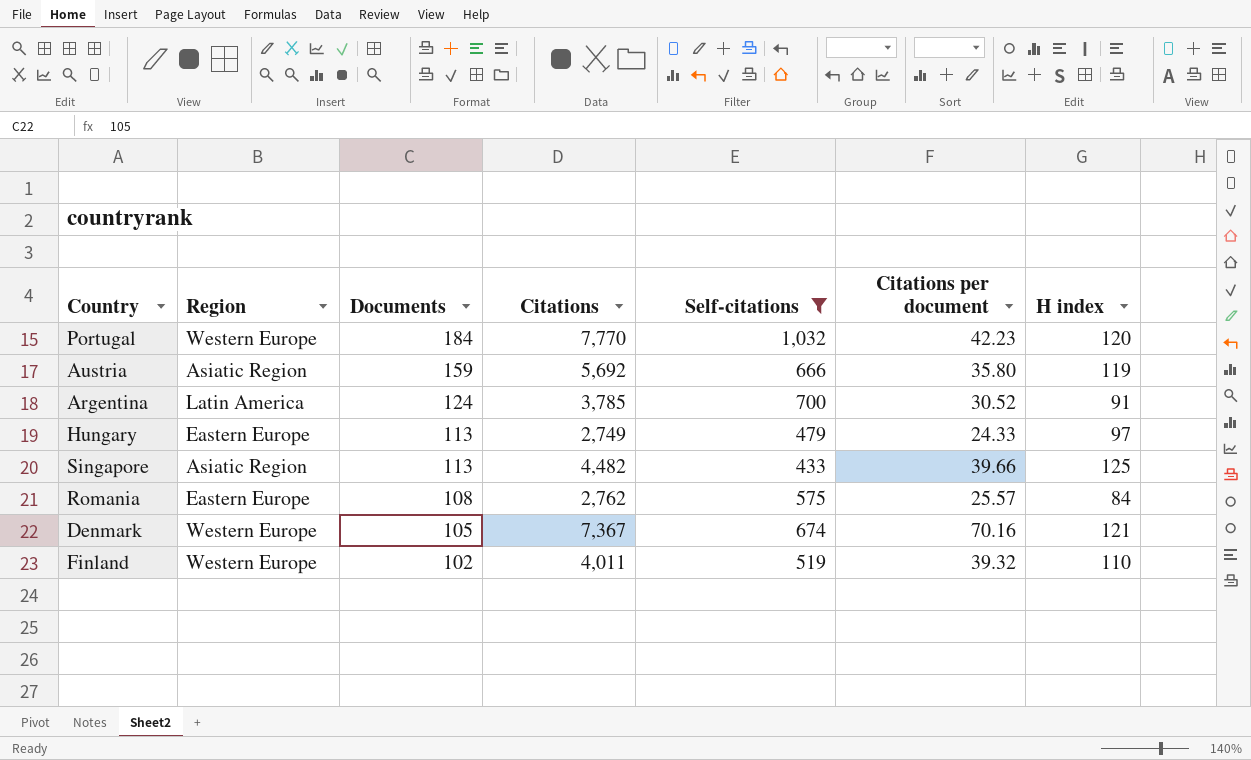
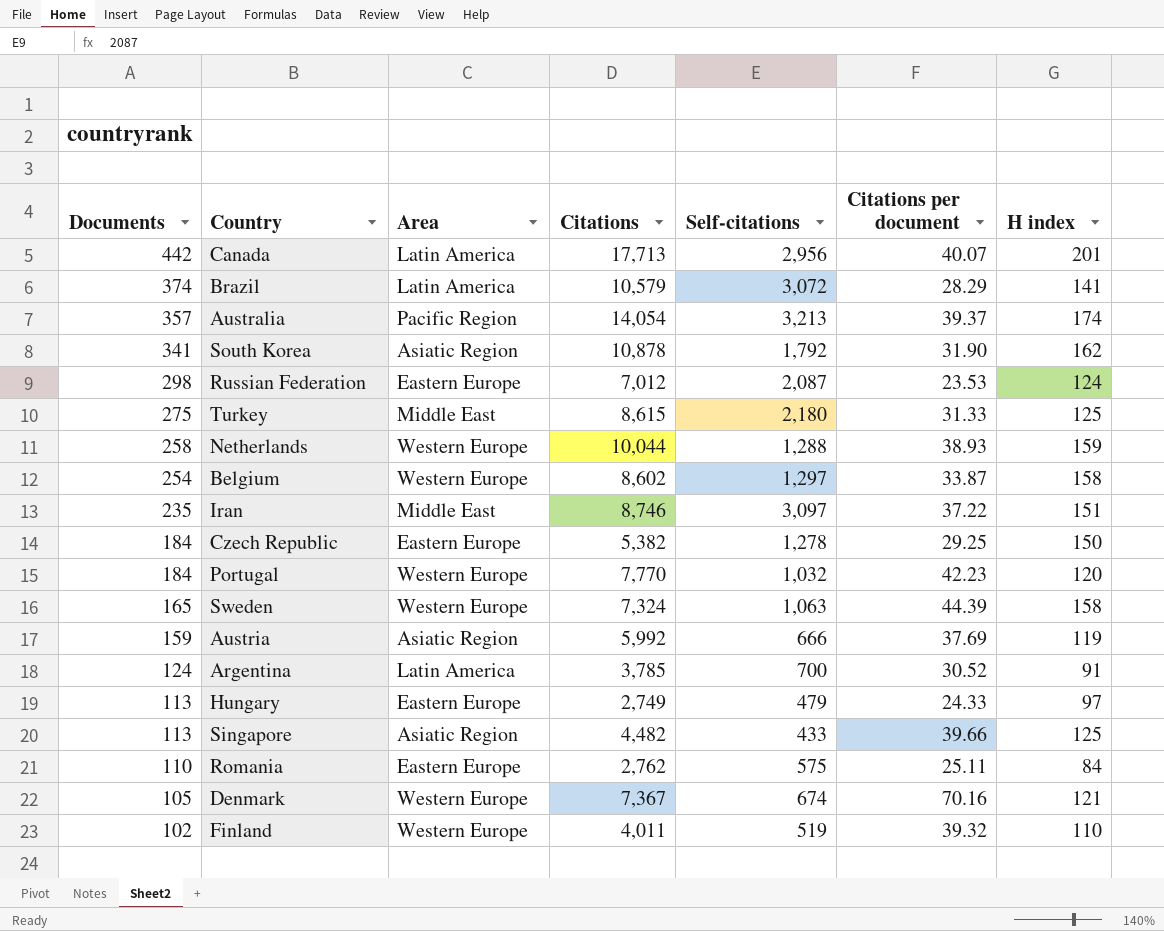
filter: Self-citations <= 1,032 -> none
column Documents | position: 3 -> 1
column name: Region -> Area
Austria | Citations: 5,692 -> 5,992
Austria | Citations per document: 35.80 -> 37.69
Romania | Documents: 108 -> 110
Romania | Citations per document: 25.57 -> 25.11

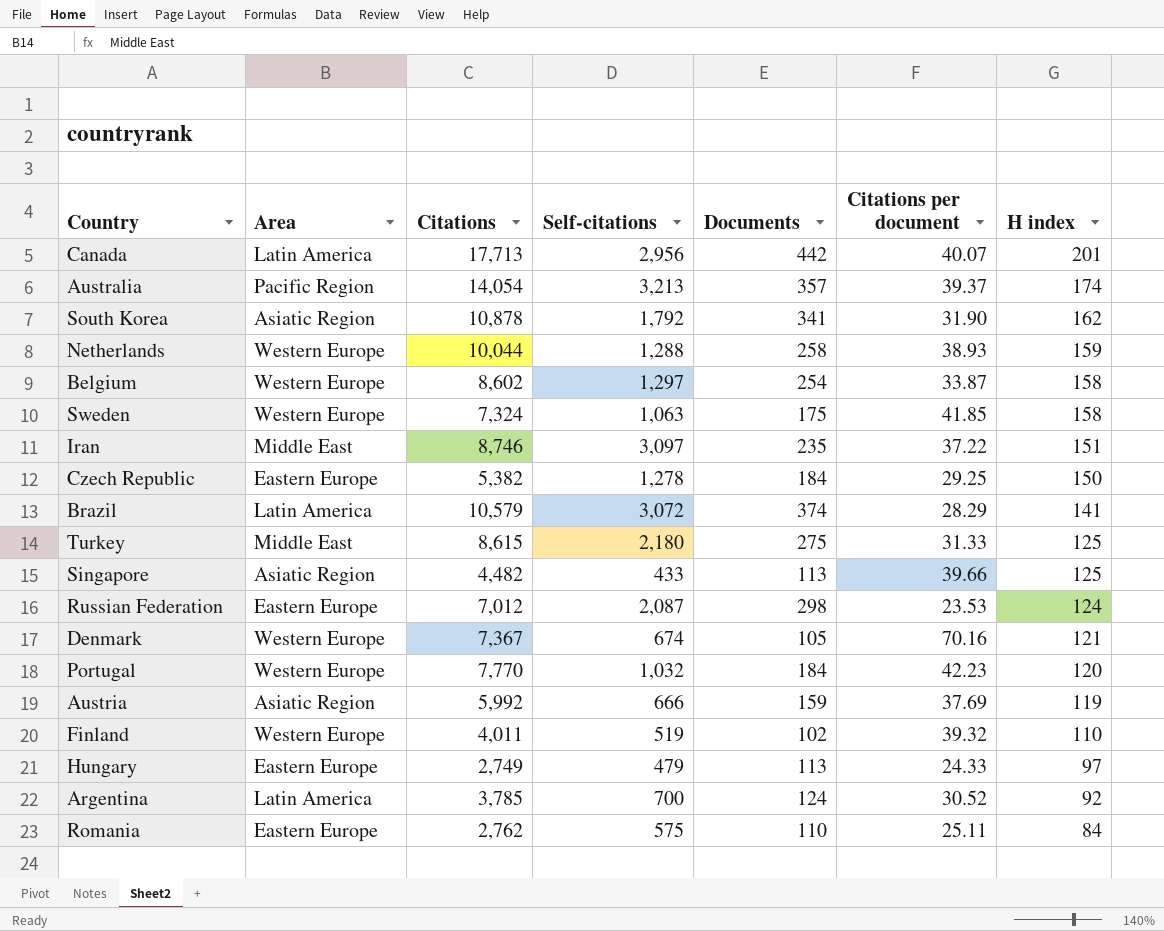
row order: Documents descending -> H index descending
column Documents | position: 1 -> 5
Sweden | Documents: 165 -> 175
Sweden | Citations per document: 44.39 -> 41.85
Argentina | H index: 91 -> 92

